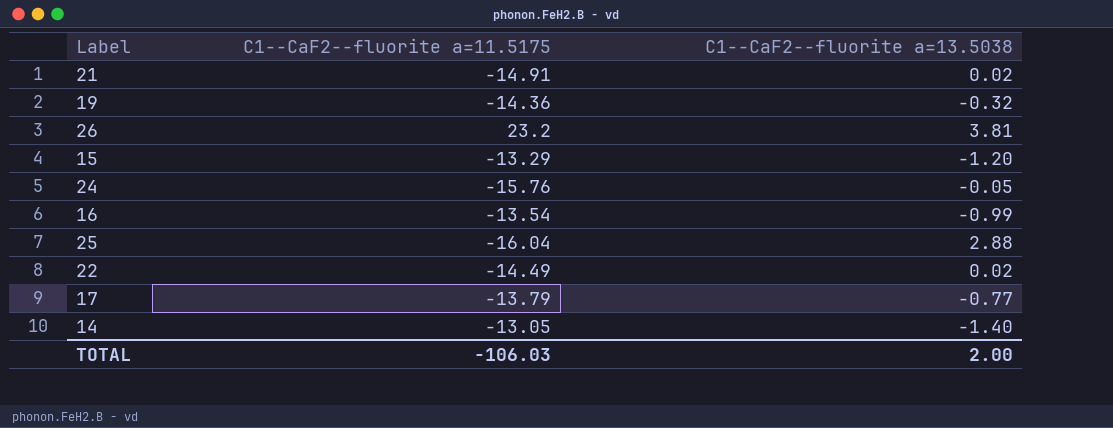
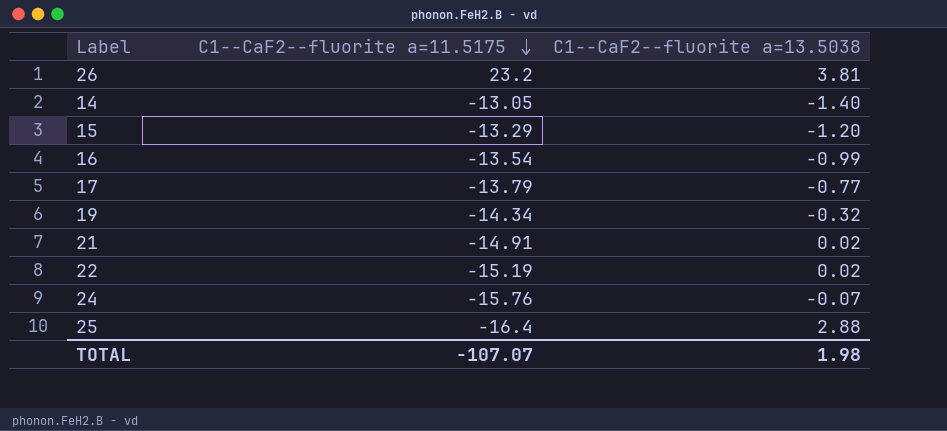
row order: none -> C1--CaF2--fluorite a=11.5175 descending
19 | C1--CaF2--fluorite a=11.5175: -14.36 -> -14.34
22 | C1--CaF2--fluorite a=11.5175: -14.49 -> -15.19
24 | C1--CaF2--fluorite a=13.5038: -0.05 -> -0.07
25 | C1--CaF2--fluorite a=11.5175: -16.04 -> -16.4
TOTAL | C1--CaF2--fluorite a=11.5175: -106.03 -> -107.07
TOTAL | C1--CaF2--fluorite a=13.5038: 2.00 -> 1.98

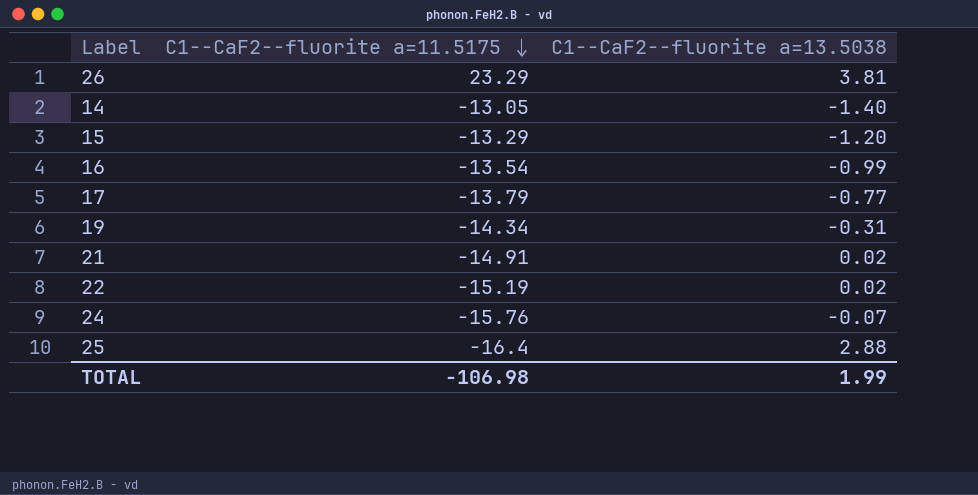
26 | C1--CaF2--fluorite a=11.5175: 23.2 -> 23.29
19 | C1--CaF2--fluorite a=13.5038: -0.32 -> -0.31
TOTAL | C1--CaF2--fluorite a=11.5175: -107.07 -> -106.98
TOTAL | C1--CaF2--fluorite a=13.5038: 1.98 -> 1.99

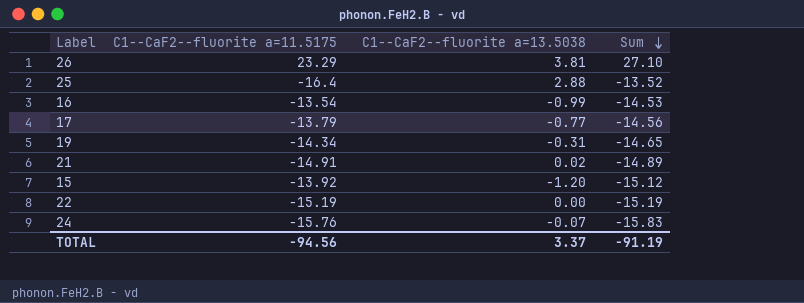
row order: C1--CaF2--fluorite a=11.5175 descending -> Sum descending
column Sum | formula: none -> [C1--CaF2--fluorite a=11.5175] + [C1--CaF2--fluorite a=13.5038]
row 14: -13.05 | -1.40 -> none
15 | C1--CaF2--fluorite a=11.5175: -13.29 -> -13.92
22 | C1--CaF2--fluorite a=13.5038: 0.02 -> 0.00
TOTAL | C1--CaF2--fluorite a=11.5175: -106.98 -> -94.56
TOTAL | C1--CaF2--fluorite a=13.5038: 1.99 -> 3.37

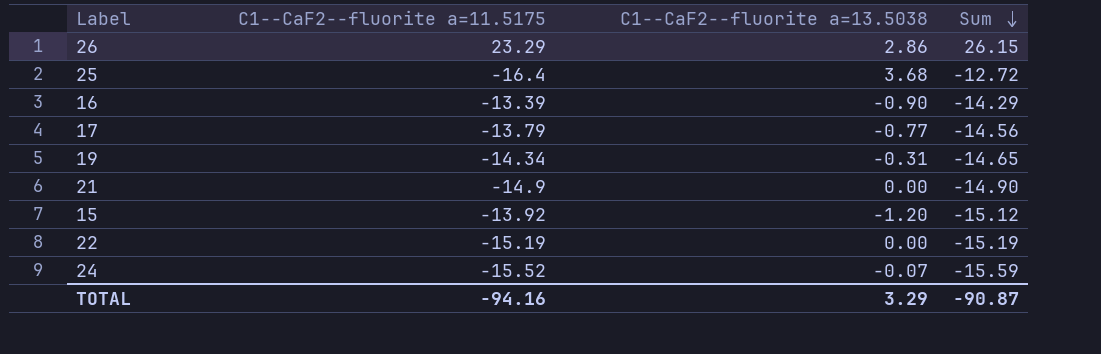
26 | C1--CaF2--fluorite a=13.5038: 3.81 -> 2.86
26 | Sum: 27.10 -> 26.15
25 | C1--CaF2--fluorite a=13.5038: 2.88 -> 3.68
25 | Sum: -13.52 -> -12.72
16 | C1--CaF2--fluorite a=11.5175: -13.54 -> -13.39
16 | C1--CaF2--fluorite a=13.5038: -0.99 -> -0.90
16 | Sum: -14.53 -> -14.29
21 | C1--CaF2--fluorite a=11.5175: -14.91 -> -14.9
21 | C1--CaF2--fluorite a=13.5038: 0.02 -> 0.00
21 | Sum: -14.89 -> -14.90
24 | C1--CaF2--fluorite a=11.5175: -15.76 -> -15.52
24 | Sum: -15.83 -> -15.59
TOTAL | C1--CaF2--fluorite a=11.5175: -94.56 -> -94.16
TOTAL | C1--CaF2--fluorite a=13.5038: 3.37 -> 3.29
TOTAL | Sum: -91.19 -> -90.87

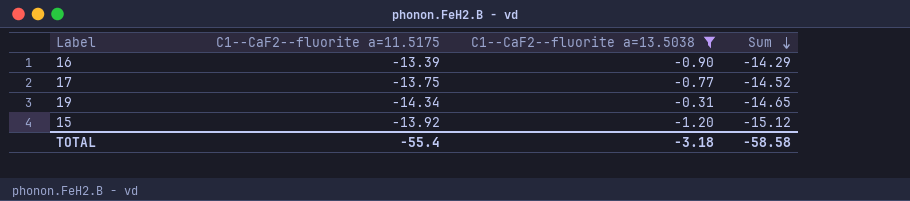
filter: none -> C1--CaF2--fluorite a=13.5038 <= -0.31
17 | C1--CaF2--fluorite a=11.5175: -13.79 -> -13.75
17 | Sum: -14.56 -> -14.52
TOTAL | C1--CaF2--fluorite a=11.5175: -94.16 -> -55.4
TOTAL | C1--CaF2--fluorite a=13.5038: 3.29 -> -3.18
TOTAL | Sum: -90.87 -> -58.58

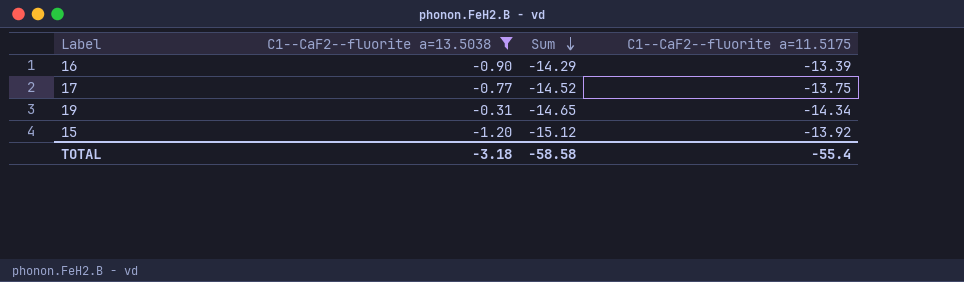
column C1--CaF2--fluorite a=11.5175 | position: 2 -> 4

